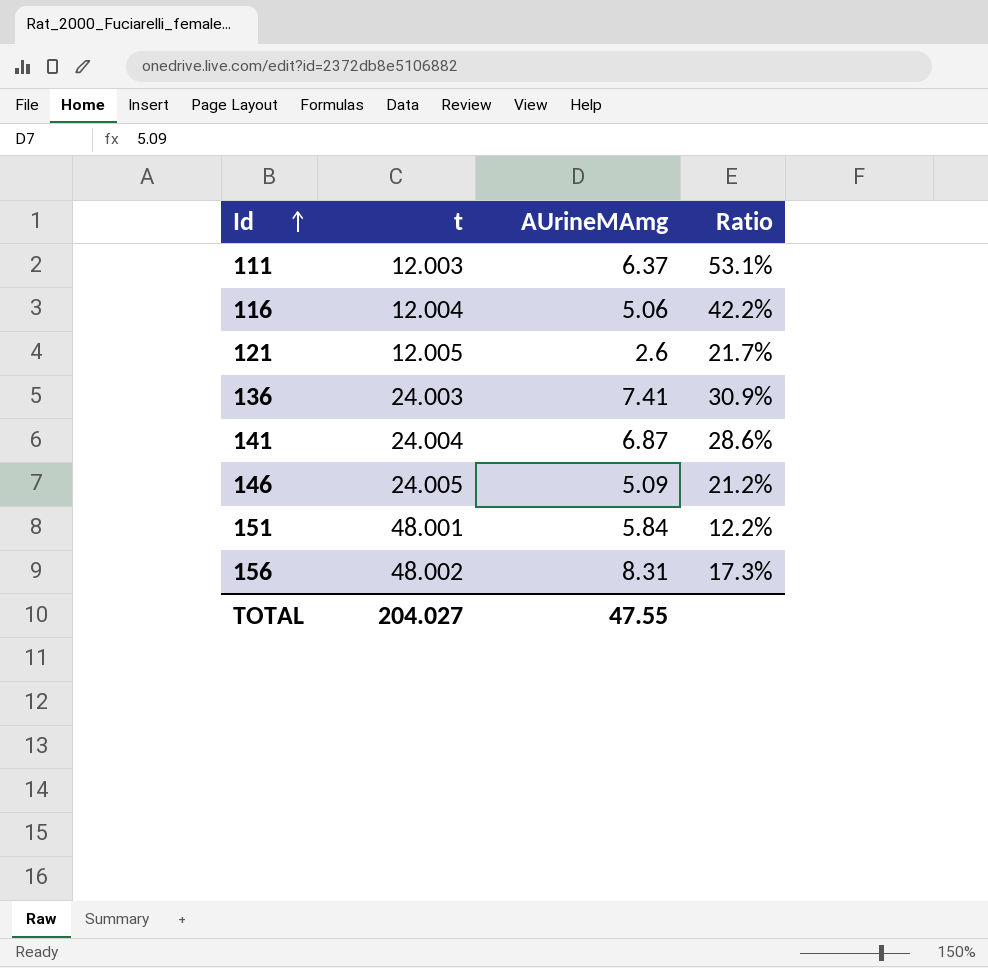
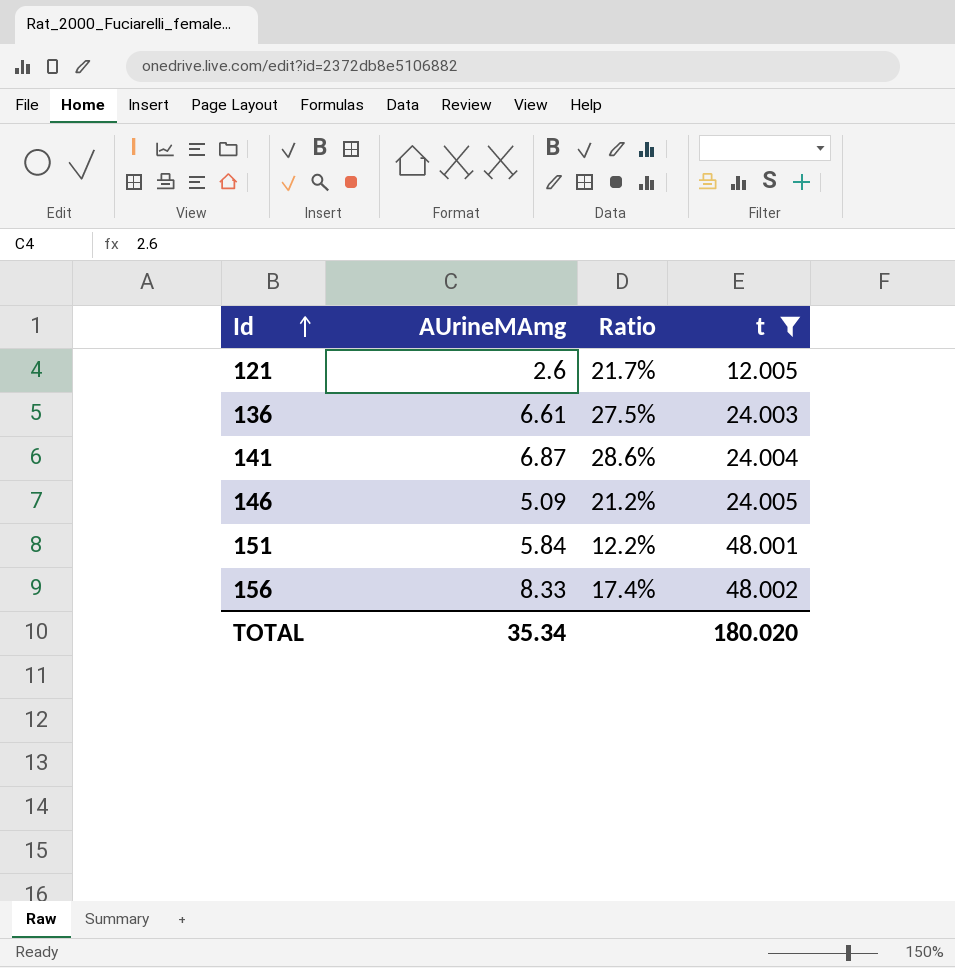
filter: none -> t >= 12.005
column t | position: 2 -> 4
136 | AUrineMAmg: 7.41 -> 6.61
136 | Ratio: 30.9% -> 27.5%
156 | AUrineMAmg: 8.31 -> 8.33
156 | Ratio: 17.3% -> 17.4%
TOTAL | AUrineMAmg: 47.55 -> 35.34
TOTAL | t: 204.027 -> 180.020

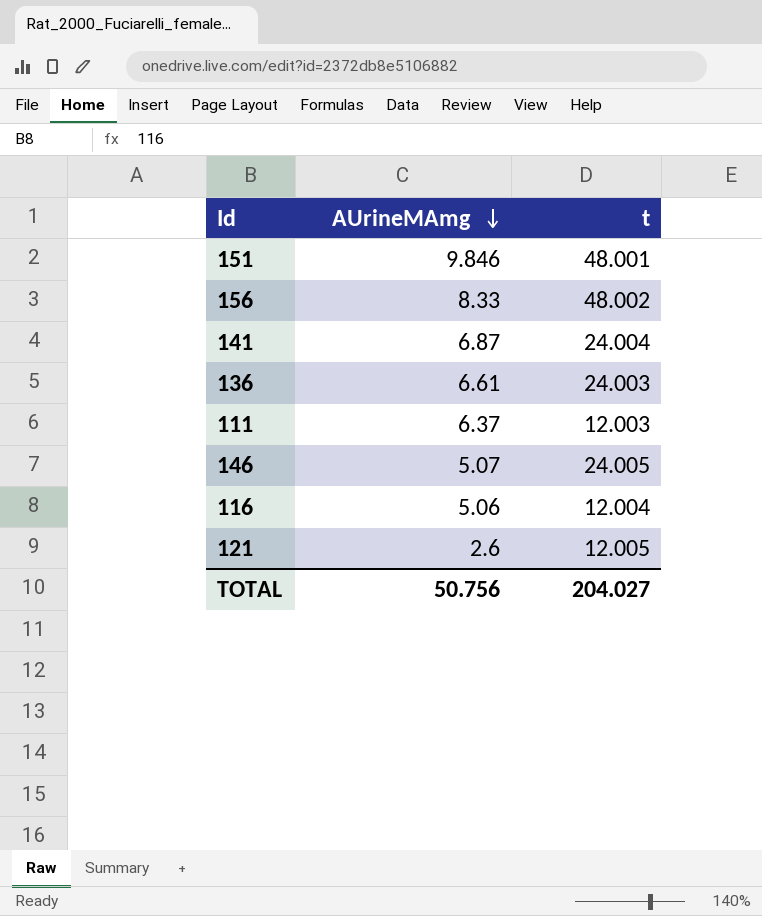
filter: t >= 12.005 -> none
row order: Id ascending -> AUrineMAmg descending
column Ratio | formula: [AUrineMAmg] / [t] -> none
151 | AUrineMAmg: 5.84 -> 9.846
146 | AUrineMAmg: 5.09 -> 5.07
TOTAL | AUrineMAmg: 35.34 -> 50.756
TOTAL | t: 180.020 -> 204.027

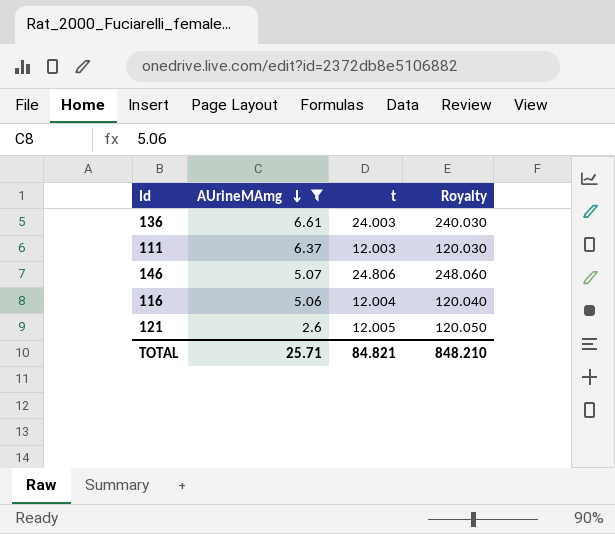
filter: none -> AUrineMAmg <= 6.61
column Royalty | formula: none -> [t] * 10
146 | t: 24.005 -> 24.806
TOTAL | AUrineMAmg: 50.756 -> 25.71
TOTAL | t: 204.027 -> 84.821

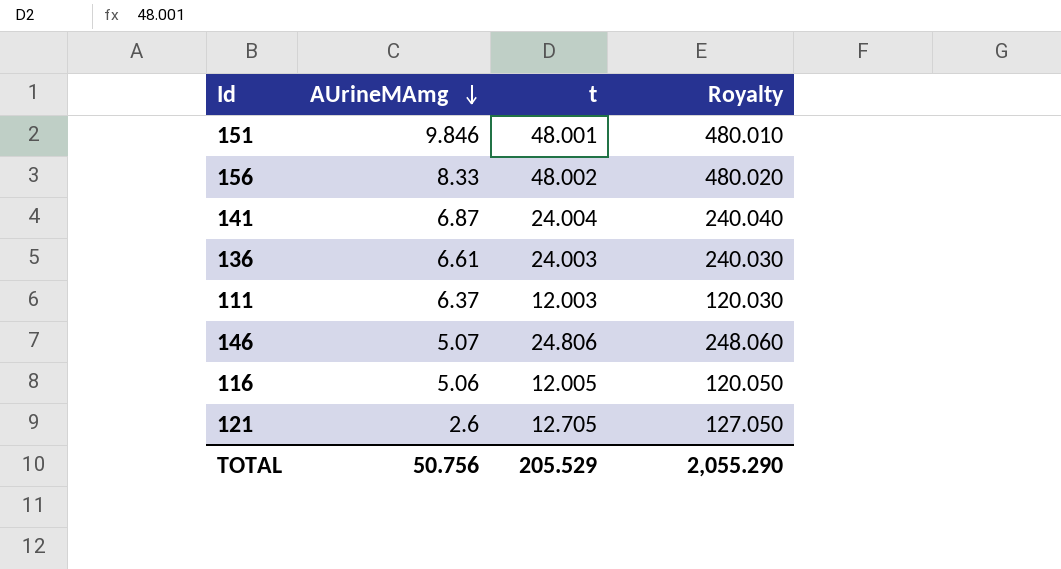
filter: AUrineMAmg <= 6.61 -> none
116 | t: 12.004 -> 12.005
116 | Royalty: 120.040 -> 120.050
121 | t: 12.005 -> 12.705
121 | Royalty: 120.050 -> 127.050
TOTAL | AUrineMAmg: 25.71 -> 50.756
TOTAL | t: 84.821 -> 205.529
TOTAL | Royalty: 848.210 -> 2,055.290

